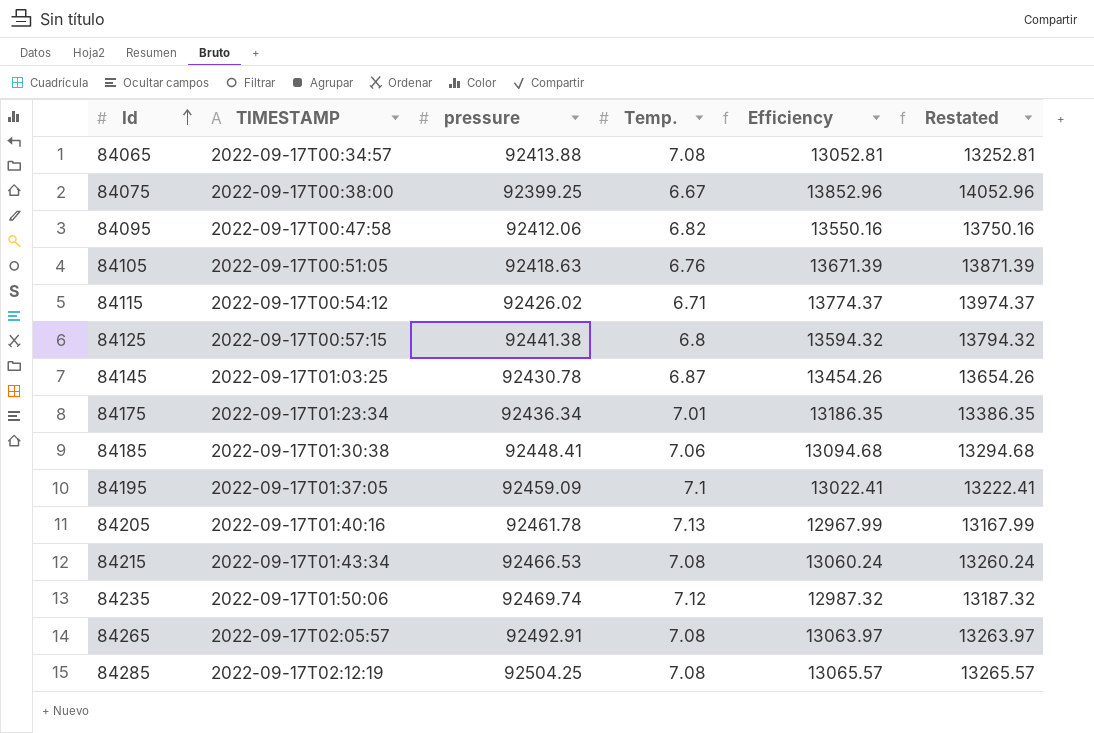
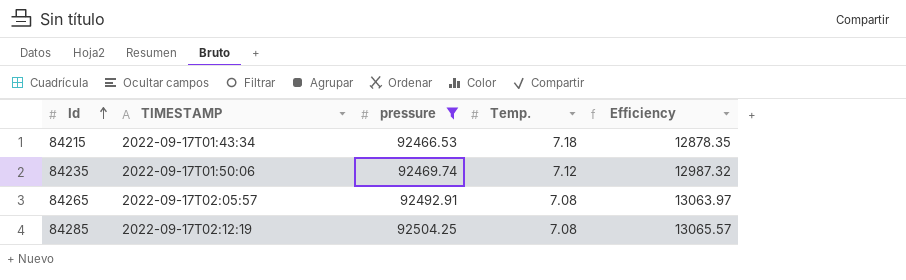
filter: none -> pressure >= 92466.53
column Restated | formula: [Efficiency] + 200 -> none
84215 | Temp.: 7.08 -> 7.18
84215 | Efficiency: 13060.24 -> 12878.35

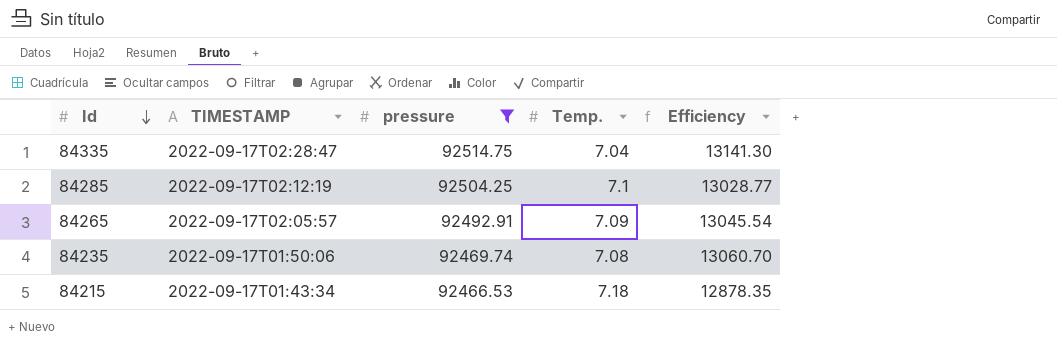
row order: Id ascending -> Id descending
row 84335: none -> 2022-09-17T02:28:47 | 92514.75 | 7.04 | 13141.30
84285 | Temp.: 7.08 -> 7.1
84285 | Efficiency: 13065.57 -> 13028.77
84265 | Temp.: 7.08 -> 7.09
84265 | Efficiency: 13063.97 -> 13045.54
84235 | Temp.: 7.12 -> 7.08
84235 | Efficiency: 12987.32 -> 13060.70

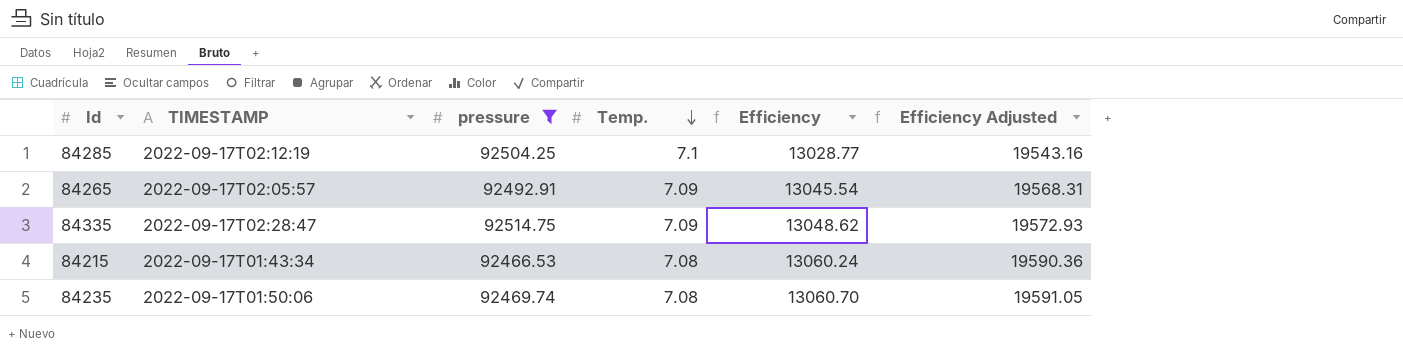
row order: Id descending -> Temp. descending
column Efficiency Adjusted | formula: none -> [Efficiency] * 1.5
84335 | Temp.: 7.04 -> 7.09
84335 | Efficiency: 13141.30 -> 13048.62
84215 | Temp.: 7.18 -> 7.08
84215 | Efficiency: 12878.35 -> 13060.24

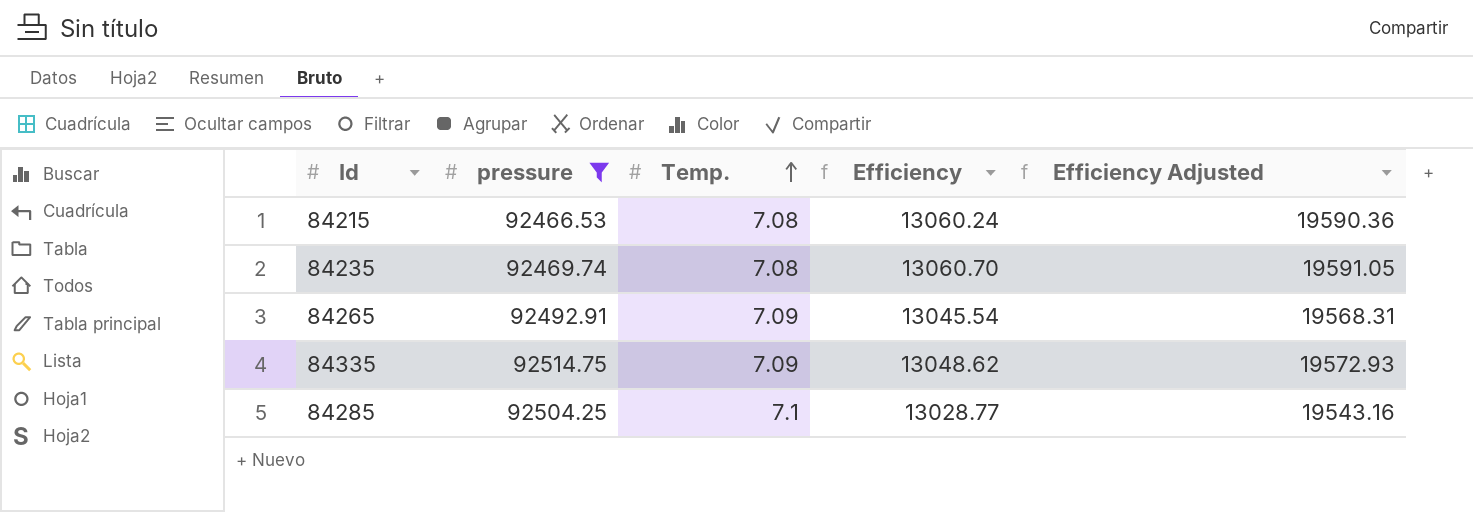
row order: Temp. descending -> Temp. ascending
column TIMESTAMP | position: 2 -> none

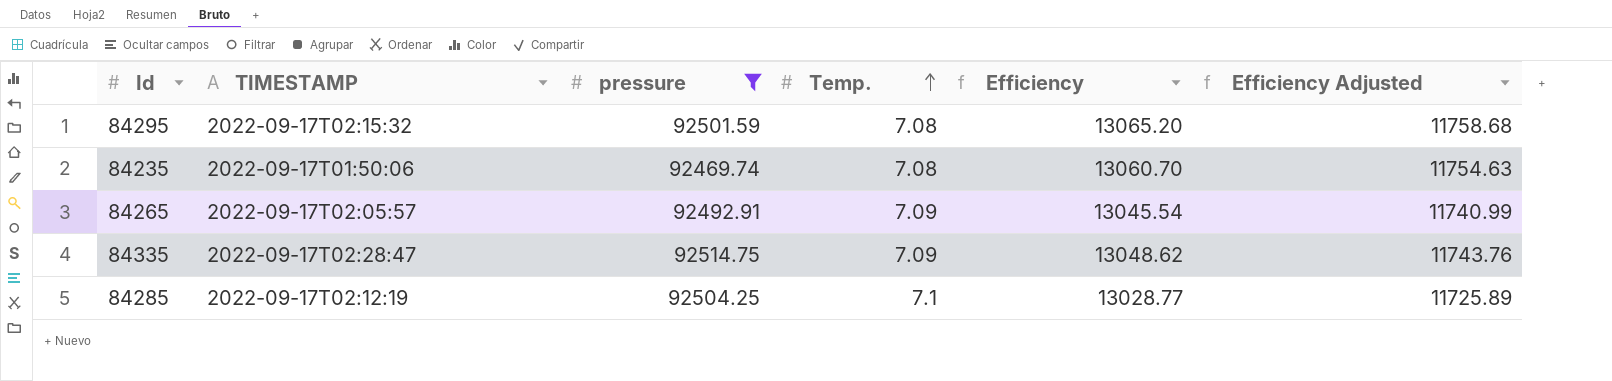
column TIMESTAMP | position: none -> 2
column Efficiency Adjusted | formula: [Efficiency] * 1.5 -> [Efficiency] * 0.9
row 84215: 92466.53 | 7.08 | 13060.24 | 19590.36 -> none
row 84295: none -> 2022-09-17T02:15:32 | 92501.59 | 7.08 | 13065.20 | 11758.68

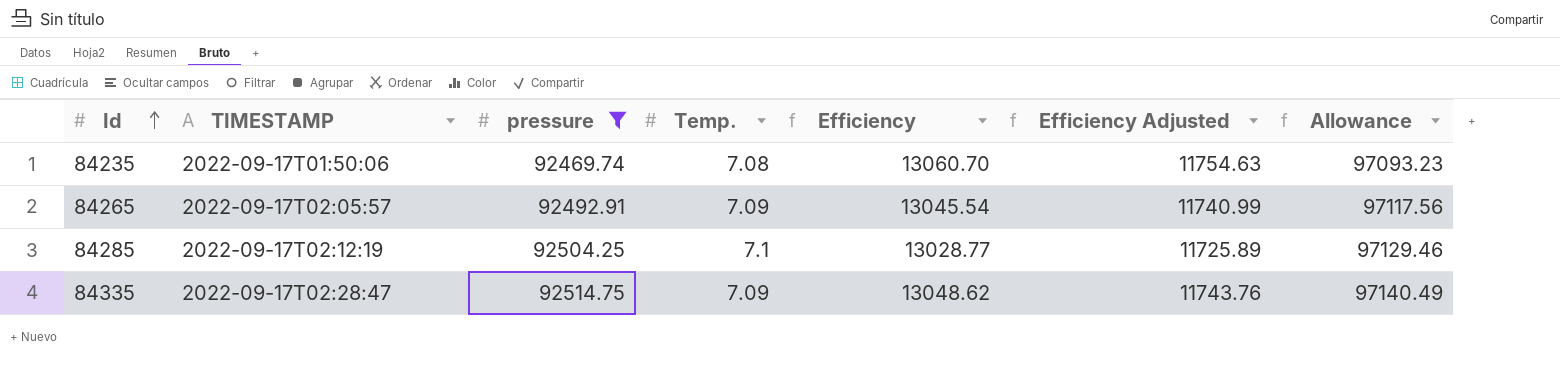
row order: Temp. ascending -> Id ascending
column Allowance | formula: none -> [pressure] * 1.05
row 84295: 2022-09-17T02:15:32 | 92501.59 | 7.08 | 13065.20 | 11758.68 -> none

